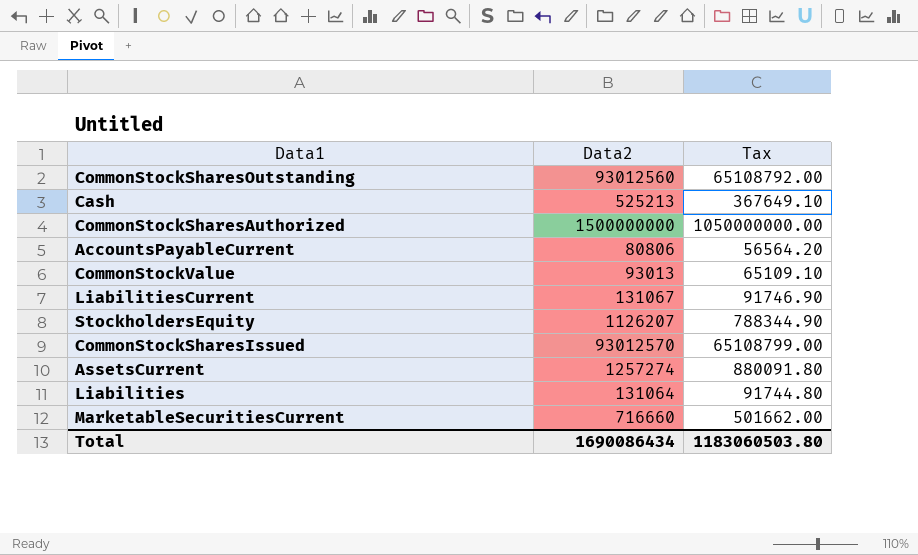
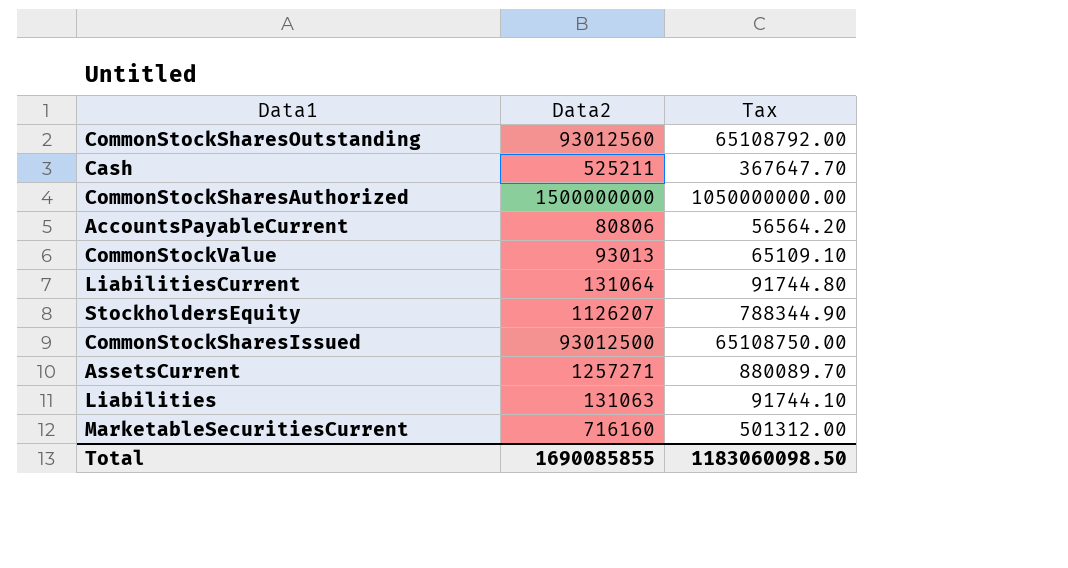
Cash | Data2: 525213 -> 525211
Cash | Tax: 367649.10 -> 367647.70
LiabilitiesCurrent | Data2: 131067 -> 131064
LiabilitiesCurrent | Tax: 91746.90 -> 91744.80
CommonStockSharesIssued | Data2: 93012570 -> 93012500
CommonStockSharesIssued | Tax: 65108799.00 -> 65108750.00
AssetsCurrent | Data2: 1257274 -> 1257271
AssetsCurrent | Tax: 880091.80 -> 880089.70
Liabilities | Data2: 131064 -> 131063
Liabilities | Tax: 91744.80 -> 91744.10
MarketableSecuritiesCurrent | Data2: 716660 -> 716160
MarketableSecuritiesCurrent | Tax: 501662.00 -> 501312.00
Total | Data2: 1690086434 -> 1690085855
Total | Tax: 1183060503.80 -> 1183060098.50

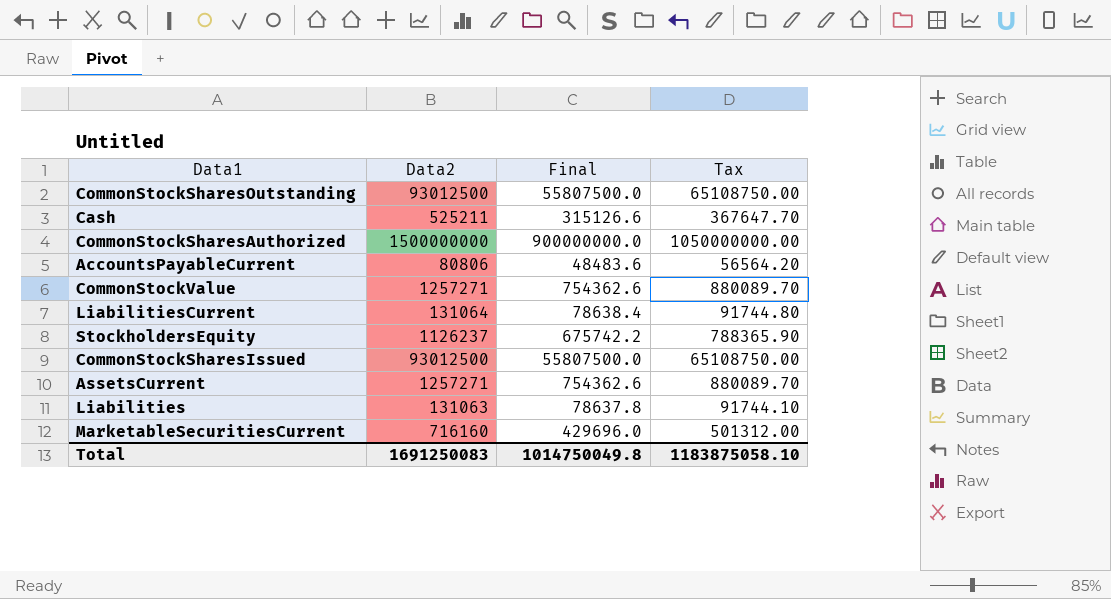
column Final | formula: none -> [Data2] * 0.6
CommonStockSharesOutstanding | Data2: 93012560 -> 93012500
CommonStockSharesOutstanding | Tax: 65108792.00 -> 65108750.00
CommonStockValue | Data2: 93013 -> 1257271
CommonStockValue | Tax: 65109.10 -> 880089.70
StockholdersEquity | Data2: 1126207 -> 1126237
StockholdersEquity | Tax: 788344.90 -> 788365.90
Total | Data2: 1690085855 -> 1691250083
Total | Tax: 1183060098.50 -> 1183875058.10

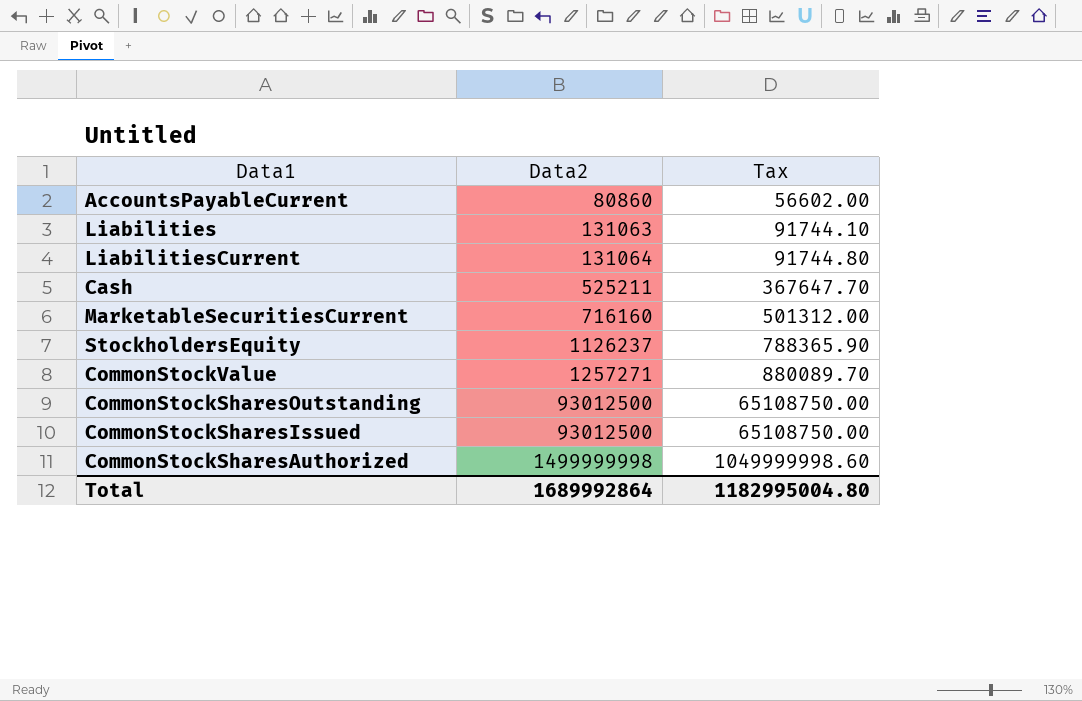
row order: none -> Data2 ascending
column Final | formula: [Data2] * 0.6 -> none
row AssetsCurrent: 1257271 | 754362.6 | 880089.70 -> none
AccountsPayableCurrent | Data2: 80806 -> 80860
AccountsPayableCurrent | Tax: 56564.20 -> 56602.00
CommonStockSharesAuthorized | Data2: 1500000000 -> 1499999998
CommonStockSharesAuthorized | Tax: 1050000000.00 -> 1049999998.60
Total | Data2: 1691250083 -> 1689992864
Total | Tax: 1183875058.10 -> 1182995004.80

